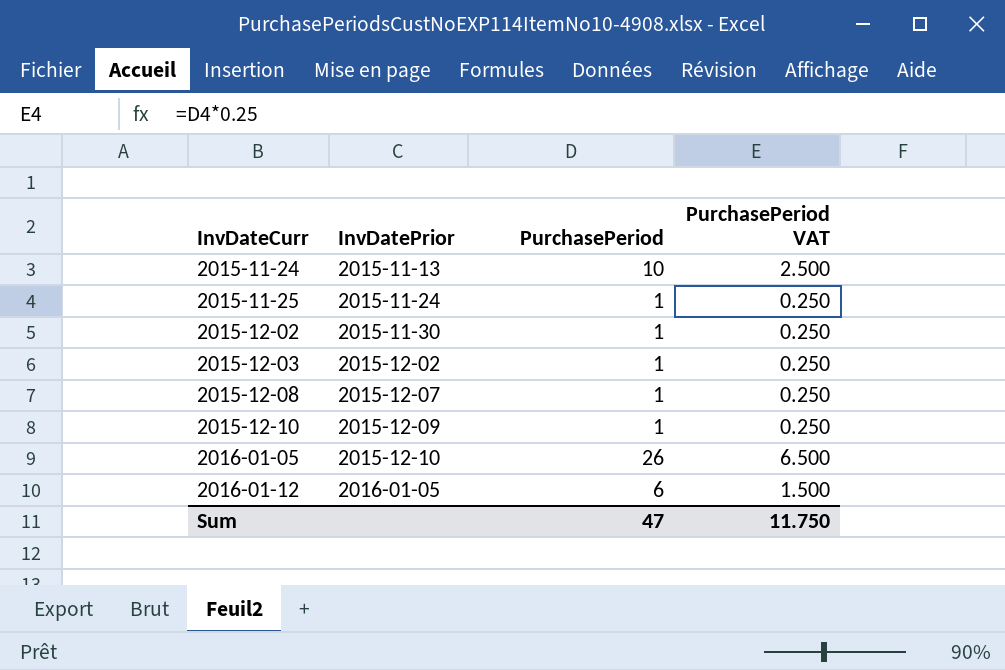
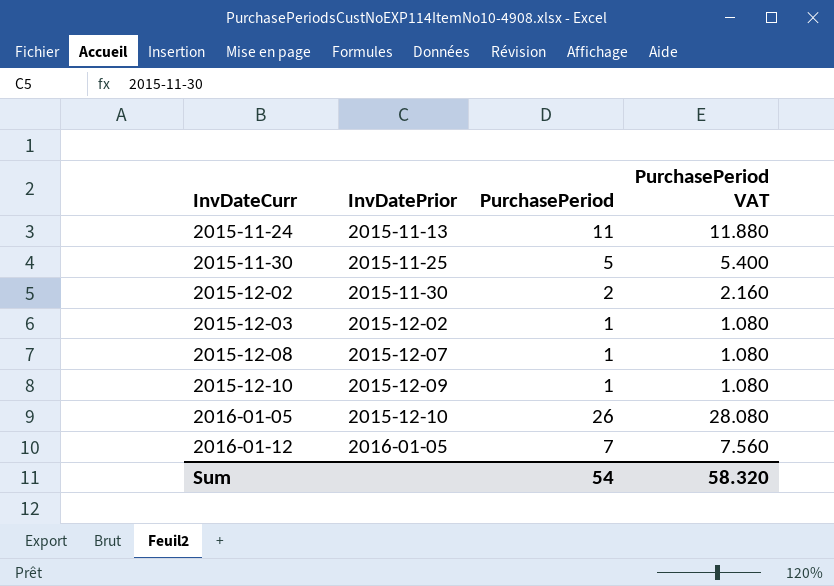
column PurchasePeriod VAT | formula: [PurchasePeriod] * 0.25 -> [PurchasePeriod] * 1.08
row 2015-11-25: 2015-11-24 | 1 | 0.250 -> none
2015-11-24 | PurchasePeriod: 10 -> 11
row 2015-11-30: none -> 2015-11-25 | 5 | 5.400
2015-12-02 | PurchasePeriod: 1 -> 2
2016-01-12 | PurchasePeriod: 6 -> 7
Sum | PurchasePeriod: 47 -> 54
Sum | PurchasePeriod VAT: 11.750 -> 58.320

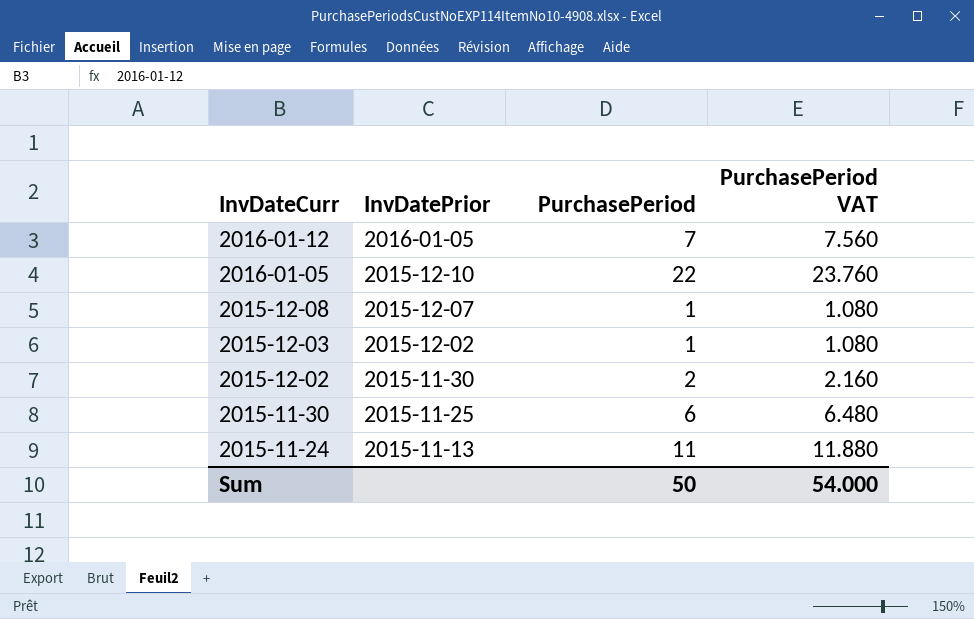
row order: InvDateCurr ascending -> InvDateCurr descending
row 2015-12-10: 2015-12-09 | 1 | 1.080 -> none
2016-01-05 | PurchasePeriod: 26 -> 22
2016-01-05 | PurchasePeriod VAT: 28.080 -> 23.760
2015-11-30 | PurchasePeriod: 5 -> 6
2015-11-30 | PurchasePeriod VAT: 5.400 -> 6.480
Sum | PurchasePeriod: 54 -> 50
Sum | PurchasePeriod VAT: 58.320 -> 54.000

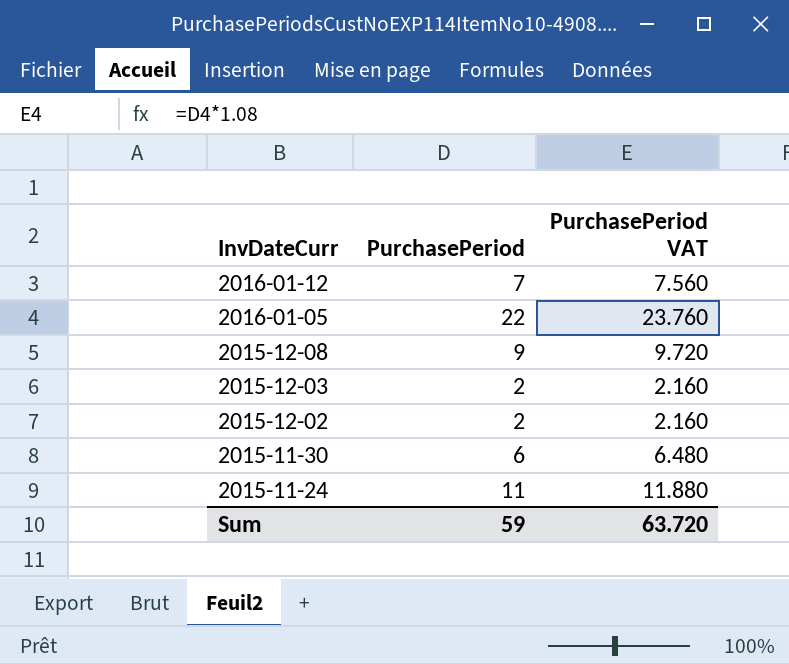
column InvDatePrior | position: 2 -> none
2015-12-08 | PurchasePeriod: 1 -> 9
2015-12-08 | PurchasePeriod VAT: 1.080 -> 9.720
2015-12-03 | PurchasePeriod: 1 -> 2
2015-12-03 | PurchasePeriod VAT: 1.080 -> 2.160
Sum | PurchasePeriod: 50 -> 59
Sum | PurchasePeriod VAT: 54.000 -> 63.720

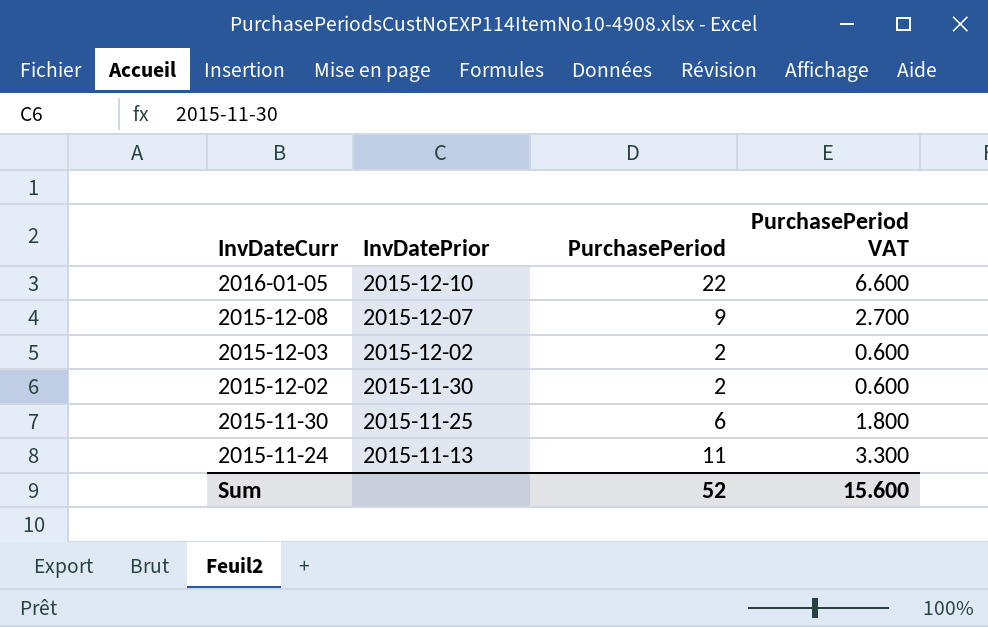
column InvDatePrior | position: none -> 2
column PurchasePeriod VAT | formula: [PurchasePeriod] * 1.08 -> [PurchasePeriod] * 0.3
row 2016-01-12: 7 | 7.560 -> none
Sum | PurchasePeriod: 59 -> 52
Sum | PurchasePeriod VAT: 63.720 -> 15.600

